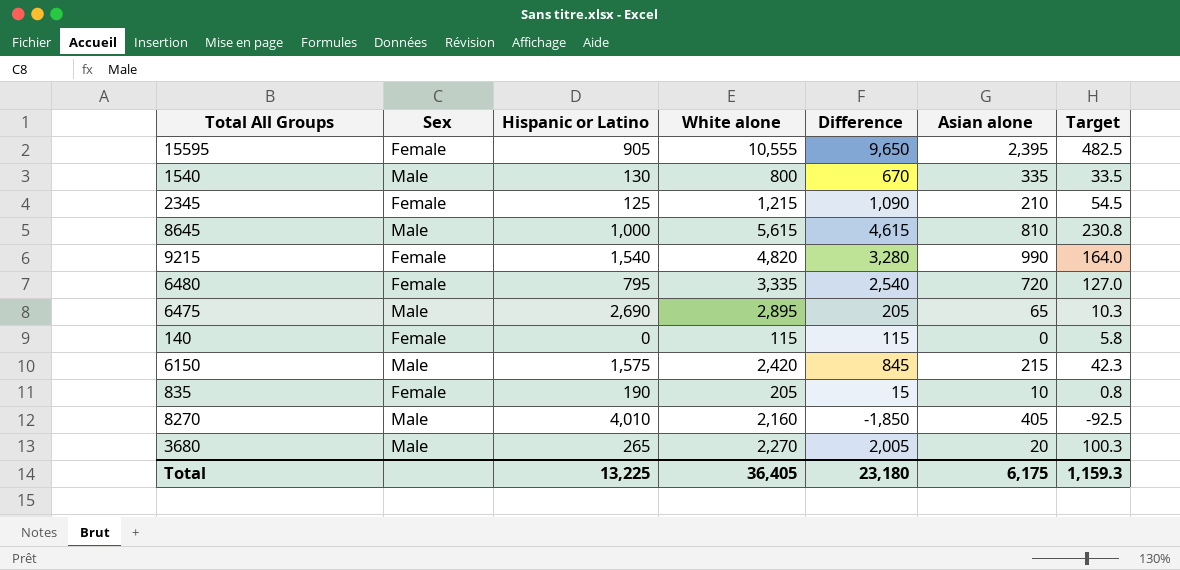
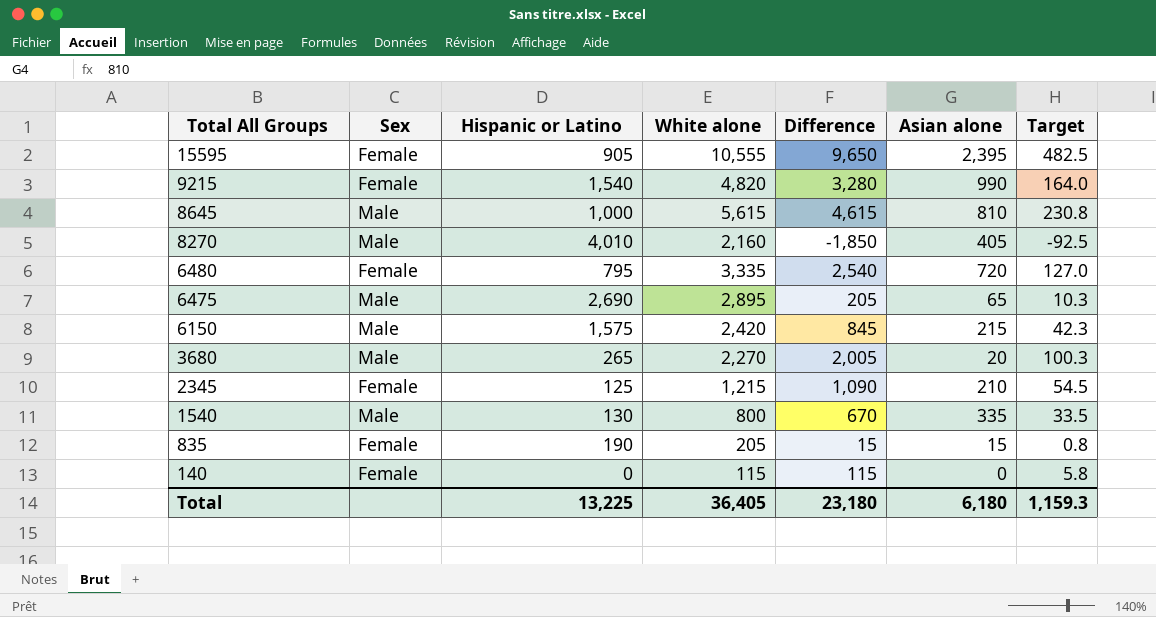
row order: none -> Total All Groups descending
835 | Asian alone: 10 -> 15
Total | Asian alone: 6,175 -> 6,180

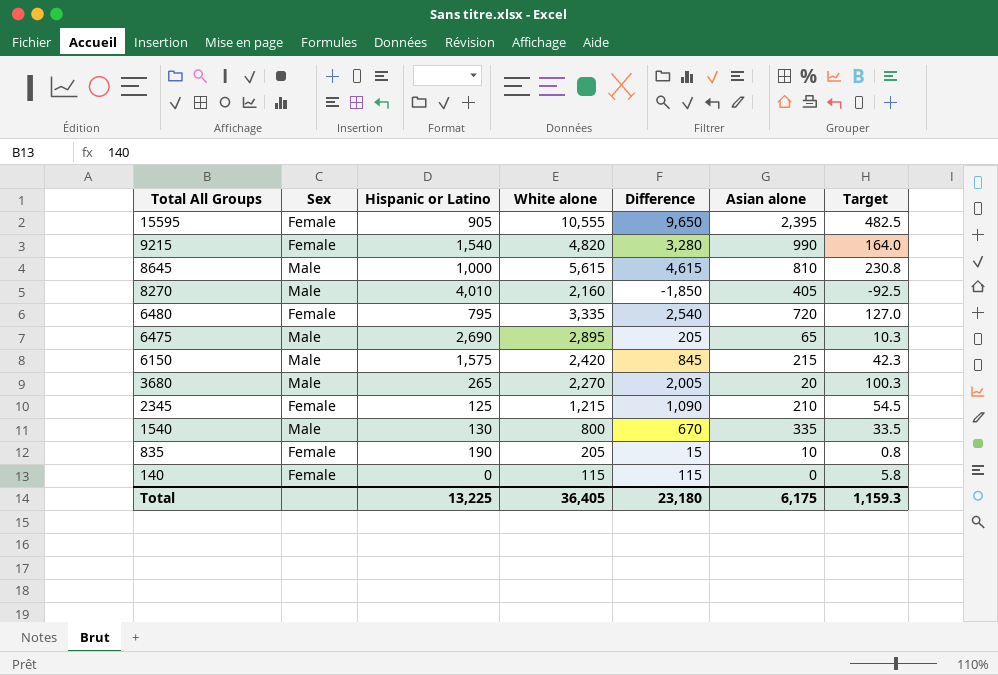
835 | Asian alone: 15 -> 10
Total | Asian alone: 6,180 -> 6,175

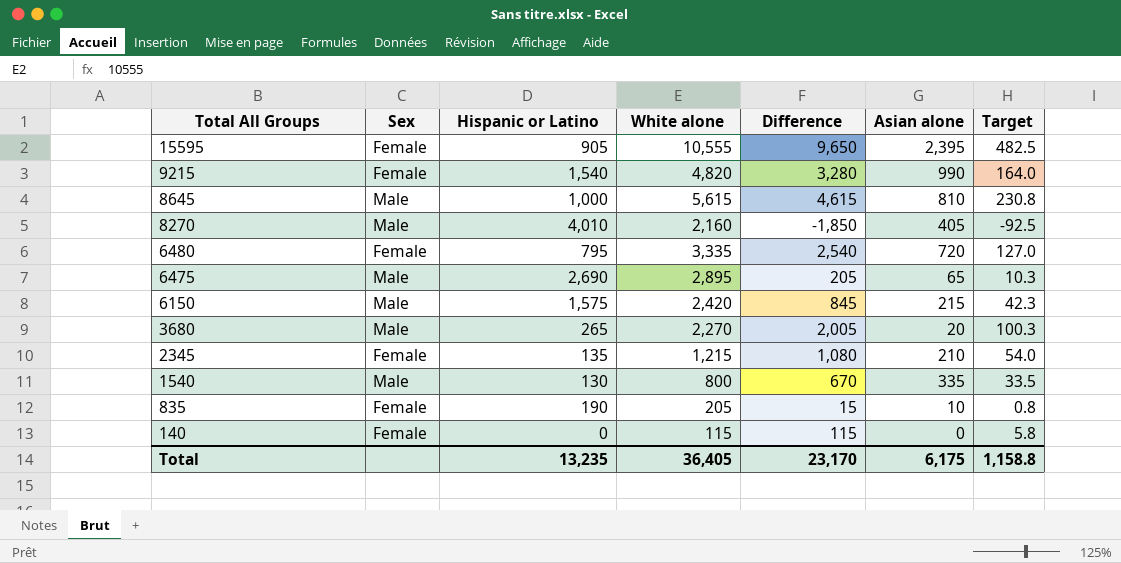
2345 | Hispanic or Latino: 125 -> 135
2345 | Difference: 1,090 -> 1,080
2345 | Target: 54.5 -> 54.0
Total | Hispanic or Latino: 13,225 -> 13,235
Total | Difference: 23,180 -> 23,170
Total | Target: 1,159.3 -> 1,158.8

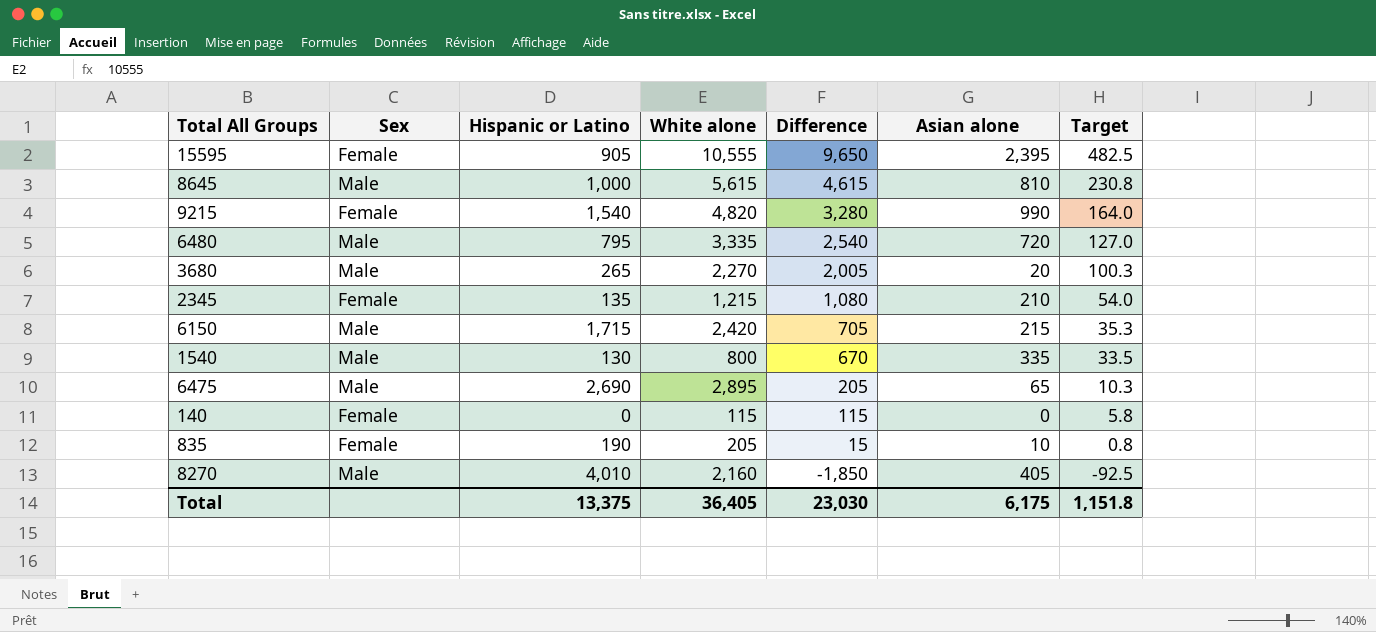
row order: Total All Groups descending -> Difference descending
6480 | Sex: Female -> Male
6150 | Hispanic or Latino: 1,575 -> 1,715
6150 | Difference: 845 -> 705
6150 | Target: 42.3 -> 35.3
Total | Hispanic or Latino: 13,235 -> 13,375
Total | Difference: 23,170 -> 23,030
Total | Target: 1,158.8 -> 1,151.8

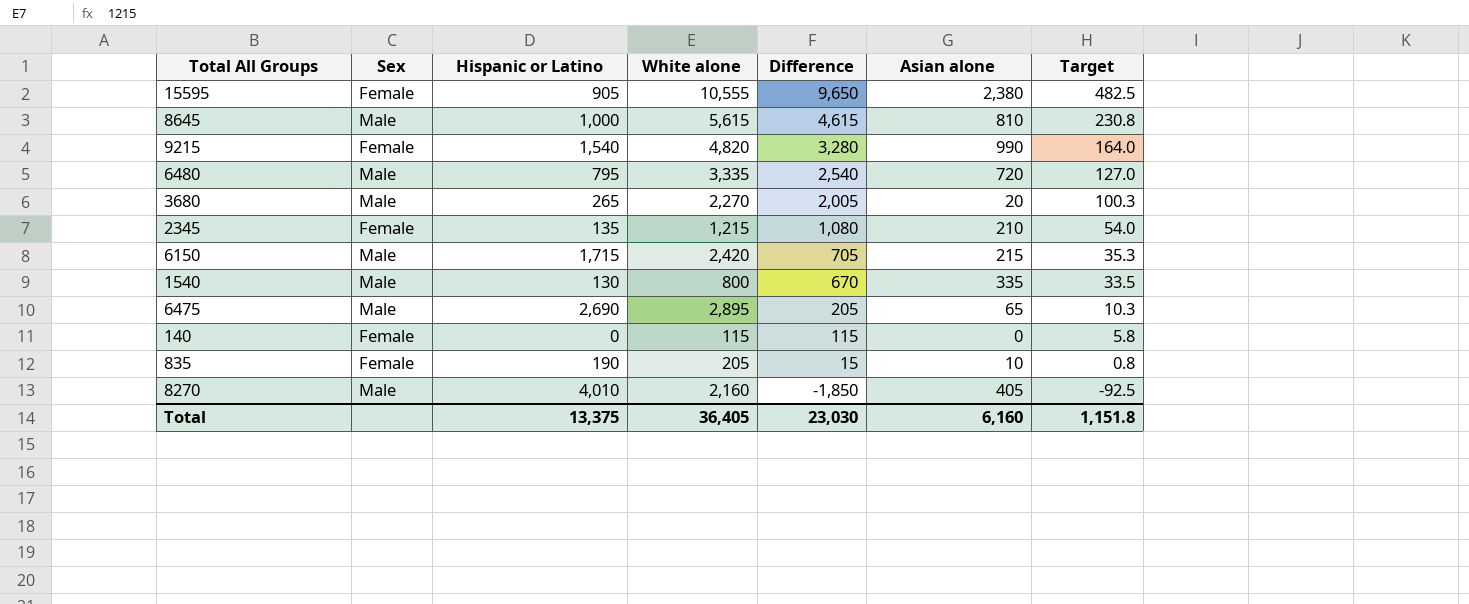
15595 | Asian alone: 2,395 -> 2,380
Total | Asian alone: 6,175 -> 6,160

